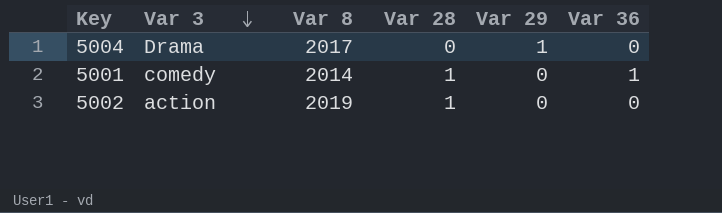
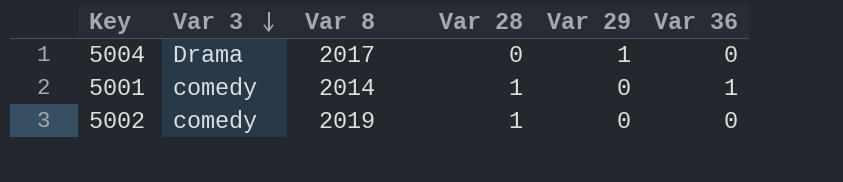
5002 | Var 3: action -> comedy

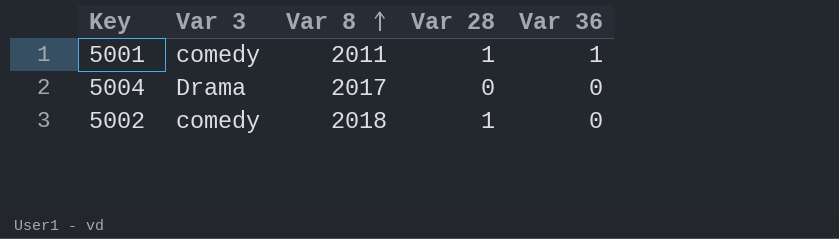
row order: Var 3 descending -> Var 8 ascending
column Var 29 | position: 5 -> none
5001 | Var 8: 2014 -> 2011
5002 | Var 8: 2019 -> 2018

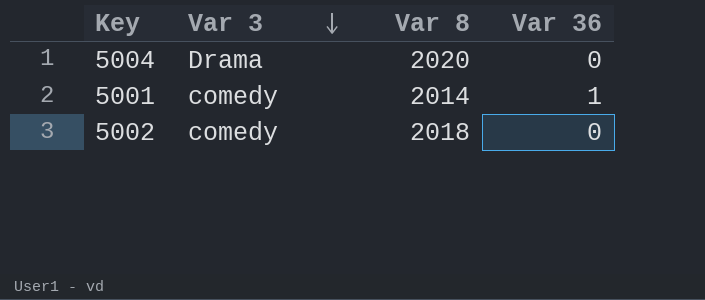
row order: Var 8 ascending -> Var 3 descending
column Var 28 | position: 4 -> none
5004 | Var 8: 2017 -> 2020
5001 | Var 8: 2011 -> 2014

